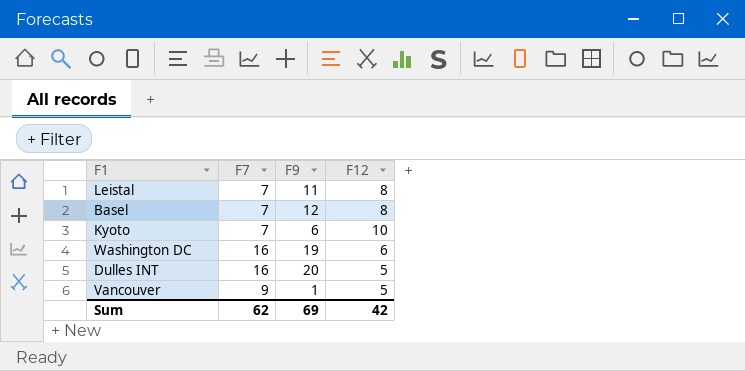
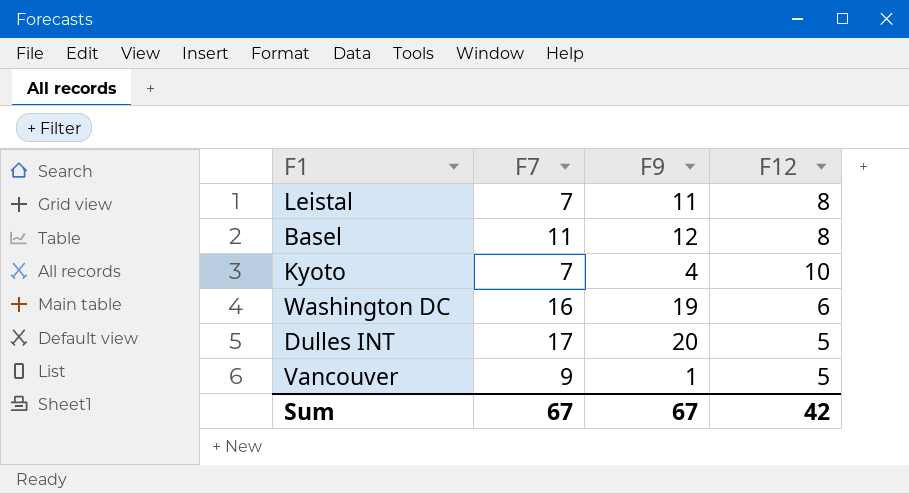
Basel | F7: 7 -> 11
Kyoto | F9: 6 -> 4
Dulles INT | F7: 16 -> 17
Sum | F7: 62 -> 67
Sum | F9: 69 -> 67

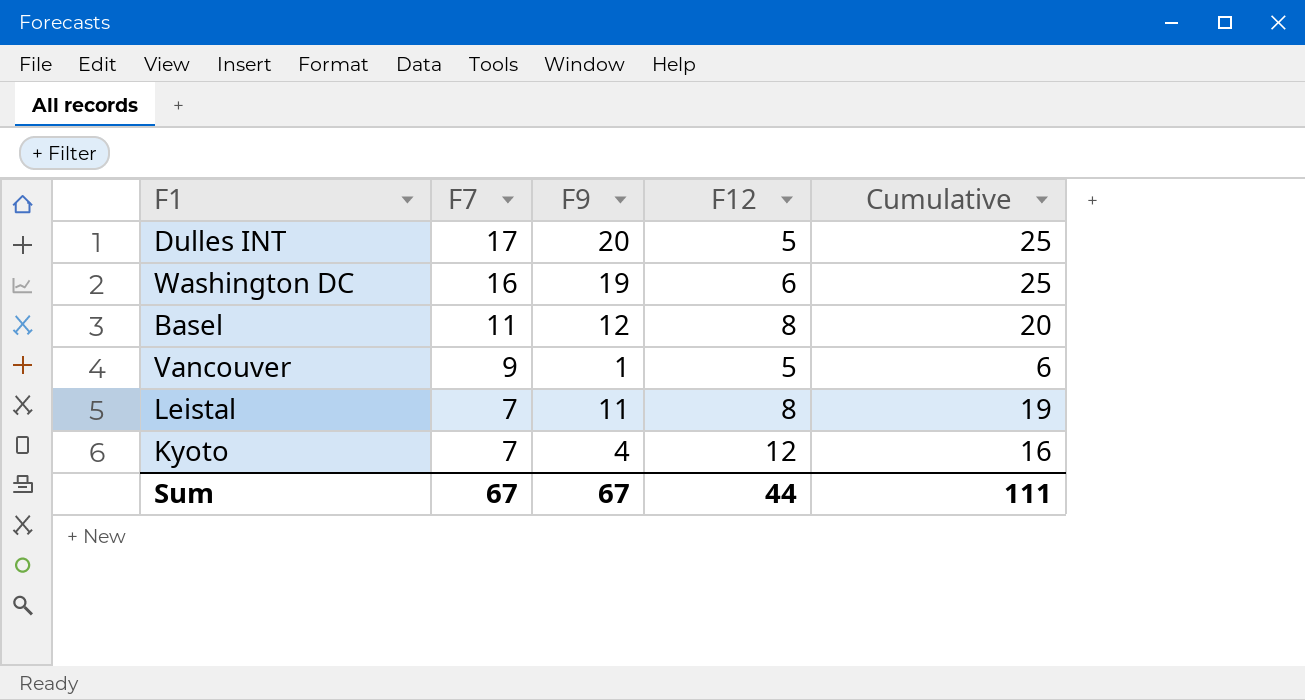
row order: none -> F7 descending
column Cumulative | formula: none -> [F9] + [F12]
Kyoto | F12: 10 -> 12
Sum | F12: 42 -> 44

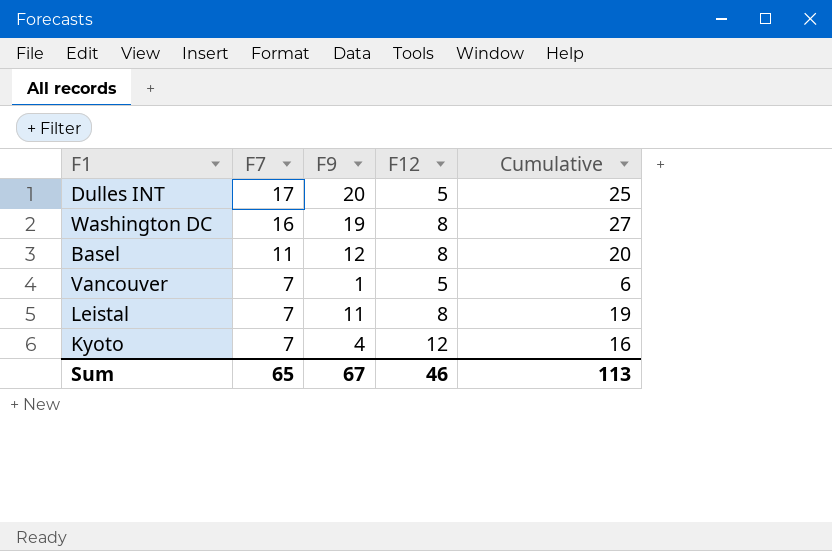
Washington DC | F12: 6 -> 8
Washington DC | Cumulative: 25 -> 27
Vancouver | F7: 9 -> 7
Sum | F7: 67 -> 65
Sum | F12: 44 -> 46
Sum | Cumulative: 111 -> 113

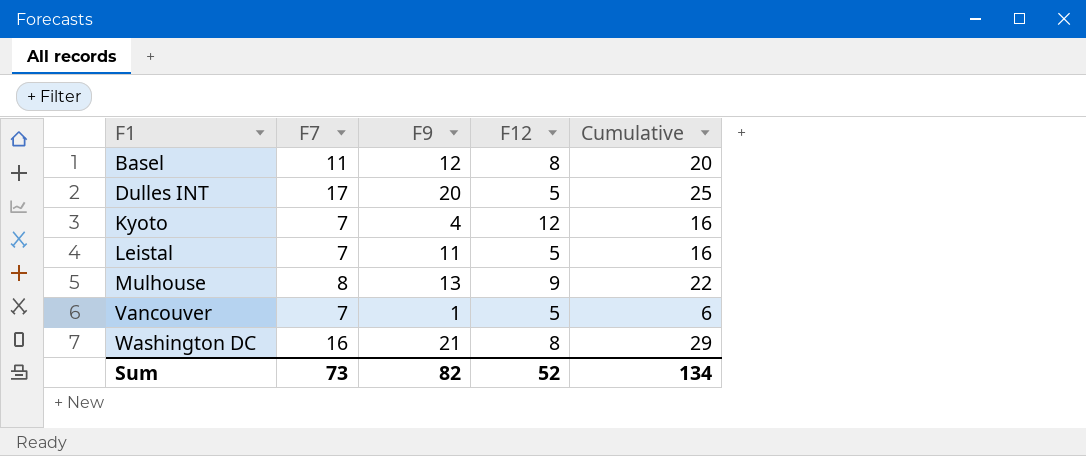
row order: F7 descending -> F1 ascending
Leistal | F12: 8 -> 5
Leistal | Cumulative: 19 -> 16
row Mulhouse: none -> 8 | 13 | 9 | 22
Washington DC | F9: 19 -> 21
Washington DC | Cumulative: 27 -> 29
Sum | F7: 65 -> 73
Sum | F9: 67 -> 82
Sum | F12: 46 -> 52
Sum | Cumulative: 113 -> 134

